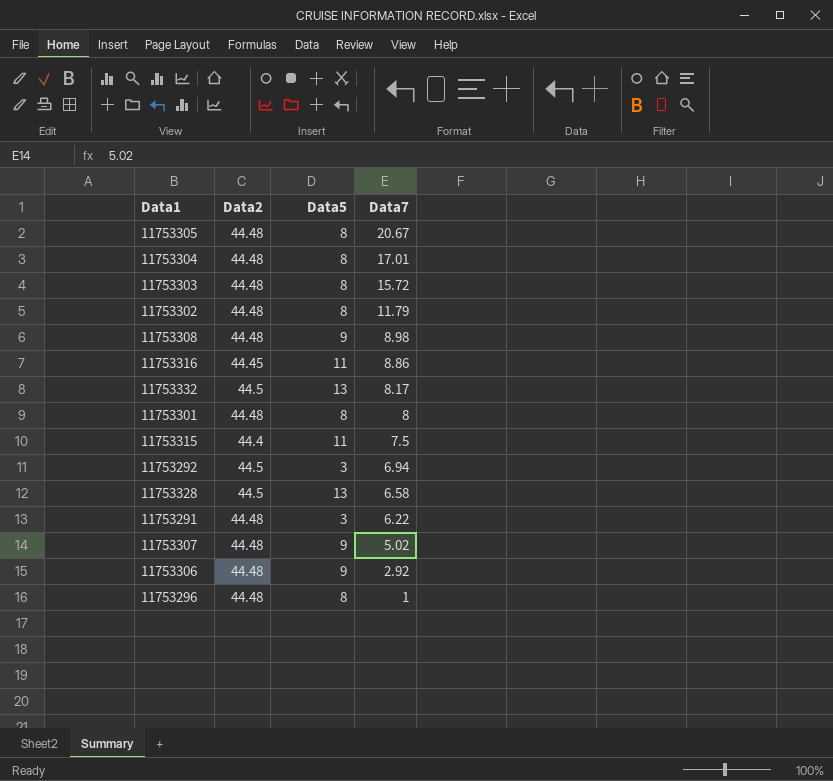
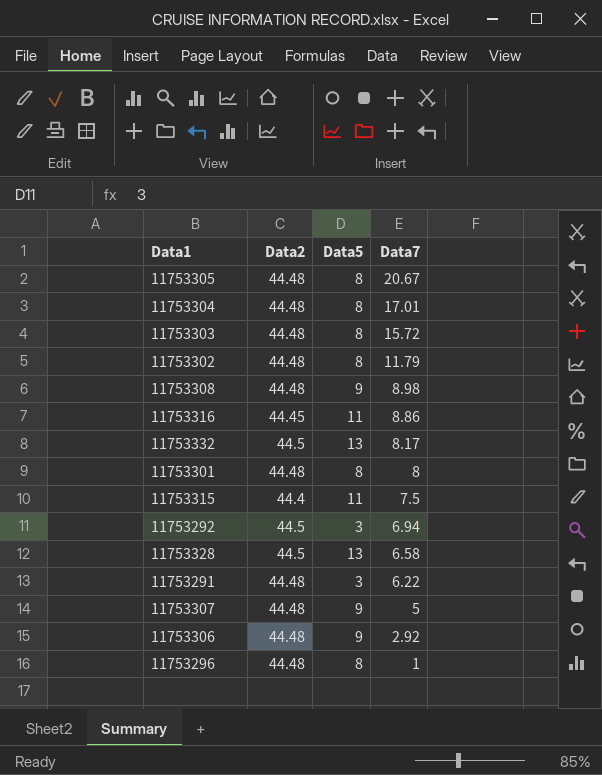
11753307 | Data7: 5.02 -> 5

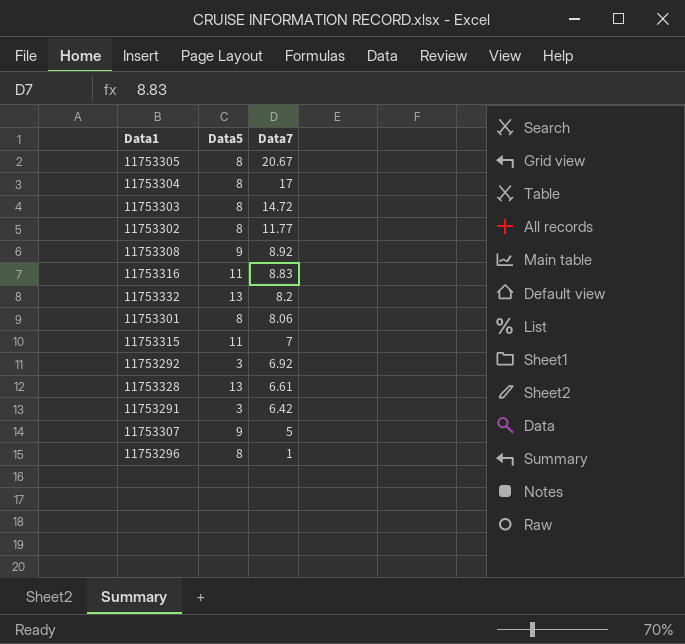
column Data2 | position: 2 -> none
row 11753306: 44.48 | 9 | 2.92 -> none
11753304 | Data7: 17.01 -> 17
11753303 | Data7: 15.72 -> 14.72
11753302 | Data7: 11.79 -> 11.77
11753308 | Data7: 8.98 -> 8.92
11753316 | Data7: 8.86 -> 8.83
11753332 | Data7: 8.17 -> 8.2
11753301 | Data7: 8 -> 8.06
11753315 | Data7: 7.5 -> 7
11753292 | Data7: 6.94 -> 6.92
11753328 | Data7: 6.58 -> 6.61
11753291 | Data7: 6.22 -> 6.42

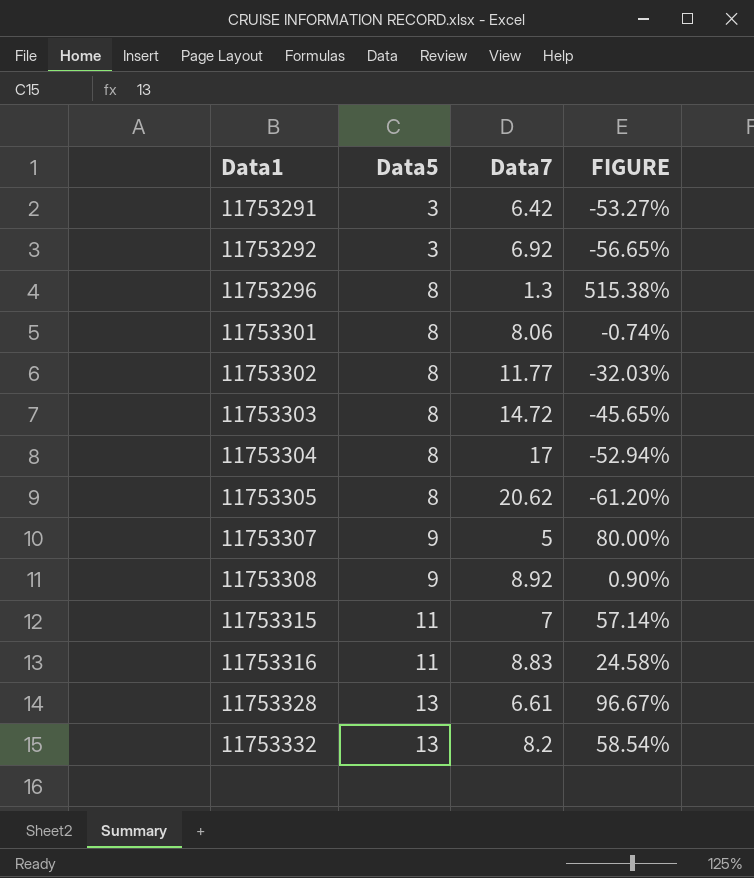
row order: Data7 descending -> Data1 ascending
column FIGURE | formula: none -> ([Data5] - [Data7]) / [Data7]
11753296 | Data7: 1 -> 1.3
11753305 | Data7: 20.67 -> 20.62

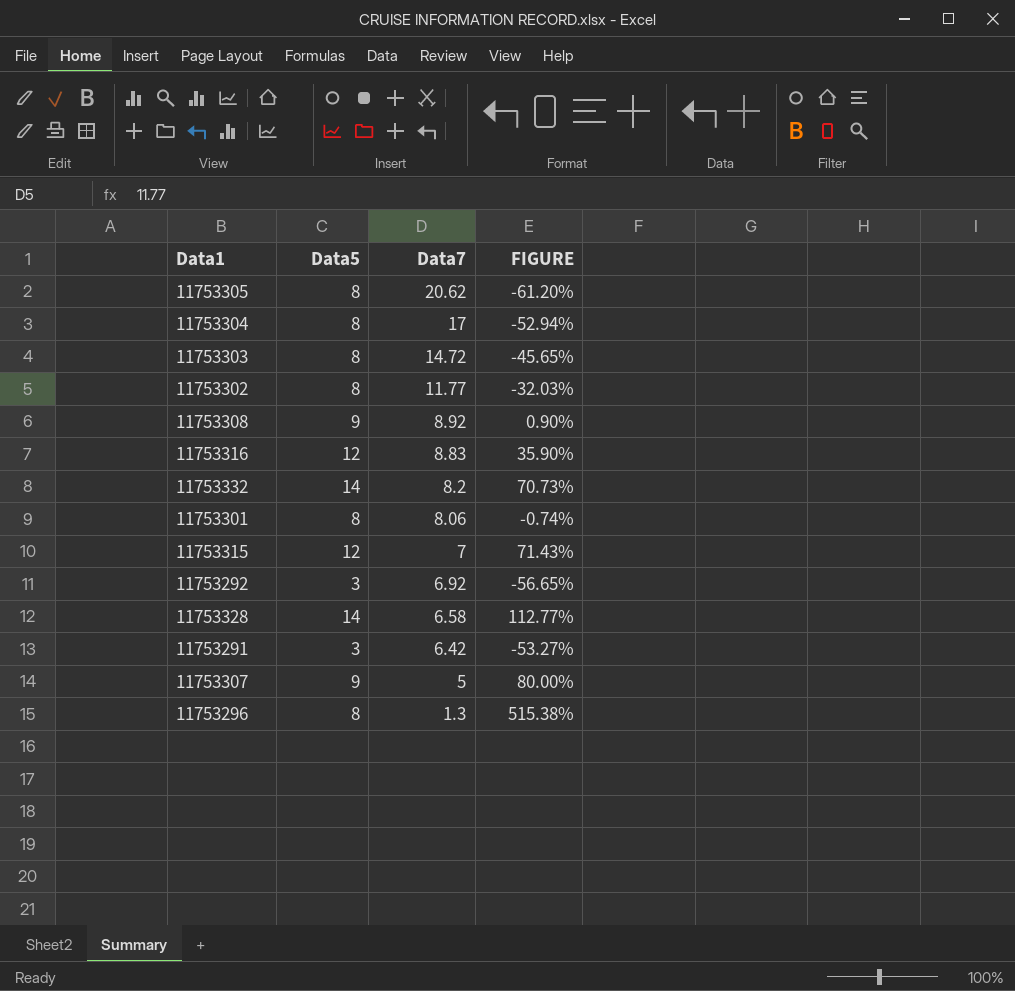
row order: Data1 ascending -> Data7 descending
11753316 | Data5: 11 -> 12
11753316 | FIGURE: 24.58% -> 35.90%
11753332 | Data5: 13 -> 14
11753332 | FIGURE: 58.54% -> 70.73%
11753315 | Data5: 11 -> 12
11753315 | FIGURE: 57.14% -> 71.43%
11753328 | Data5: 13 -> 14
11753328 | Data7: 6.61 -> 6.58
11753328 | FIGURE: 96.67% -> 112.77%

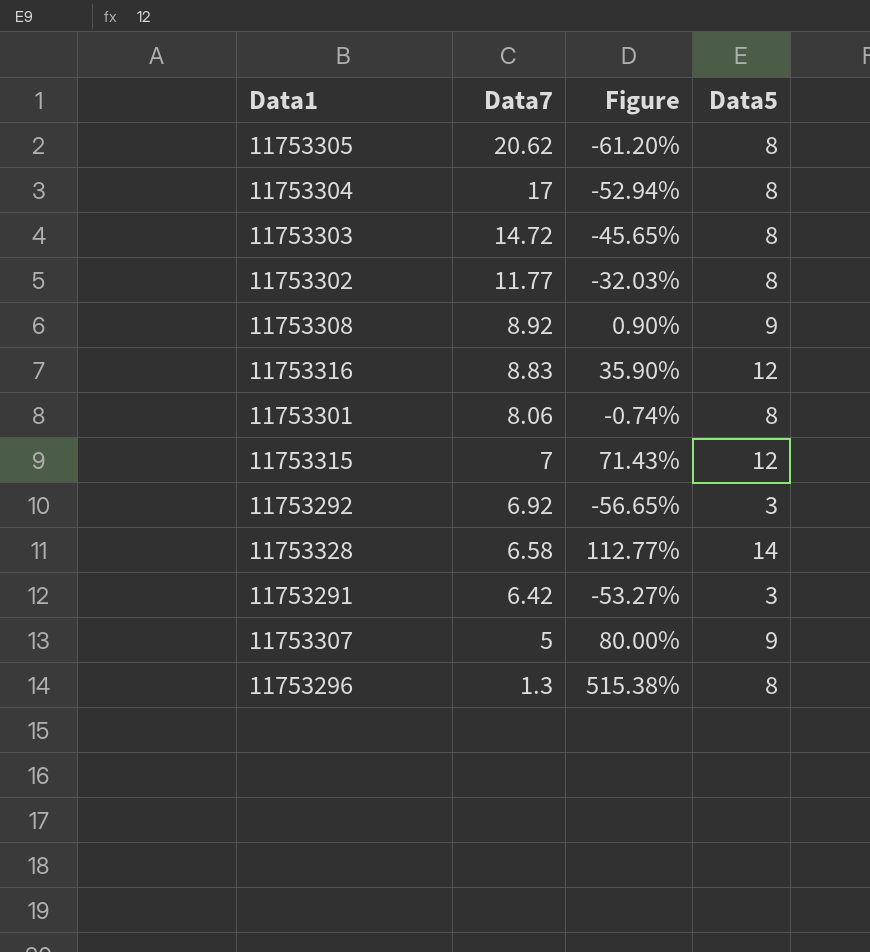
column name: FIGURE -> Figure
column Data5 | position: 2 -> 4
row 11753332: 14 | 8.2 | 70.73% -> none

